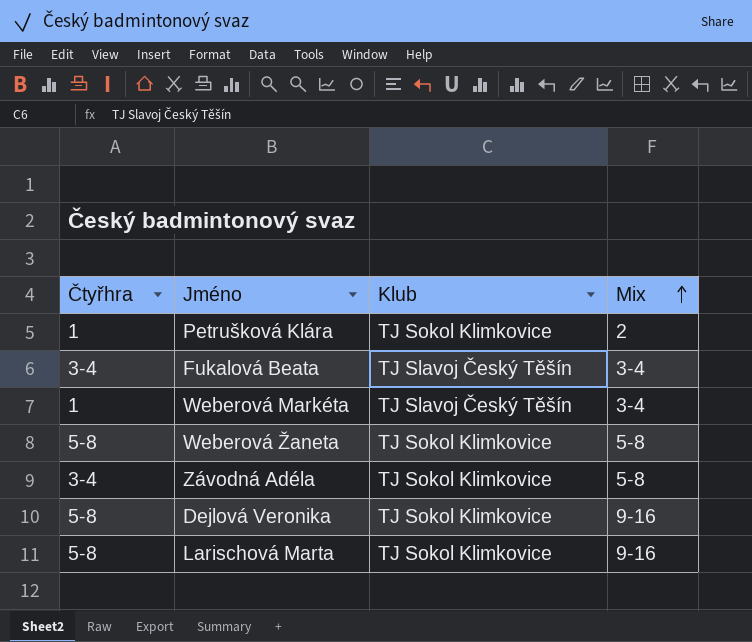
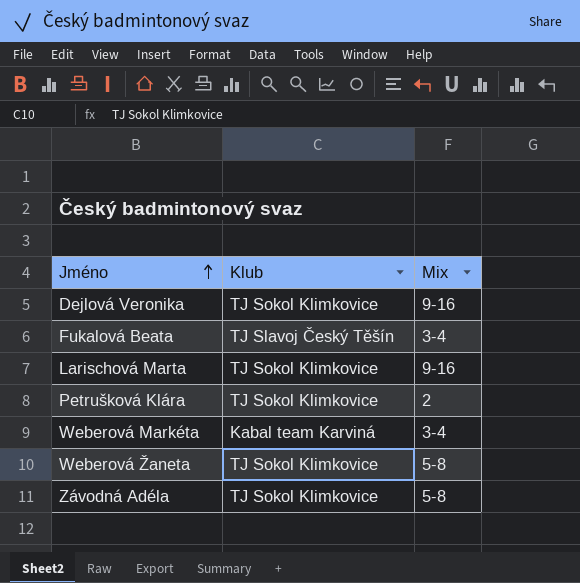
row order: Mix ascending -> Jméno ascending
column Čtyřhra | position: 1 -> none
Weberová Markéta | Klub: TJ Slavoj Český Těšín -> Kabal team Karviná

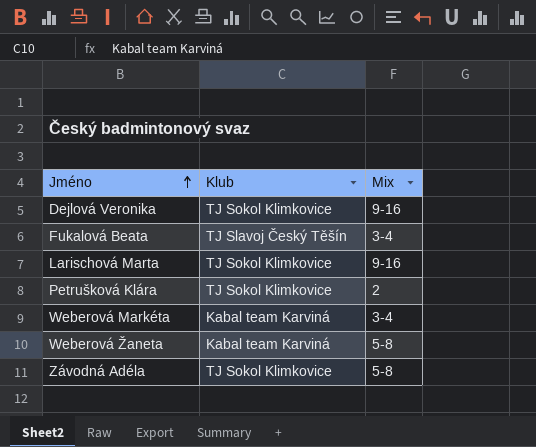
Weberová Žaneta | Klub: TJ Sokol Klimkovice -> Kabal team Karviná

